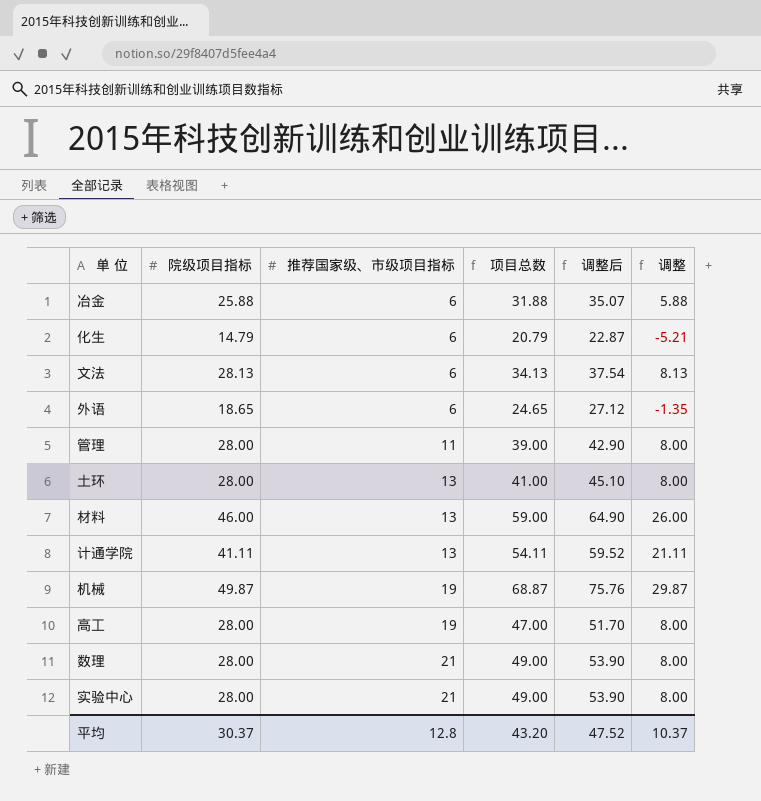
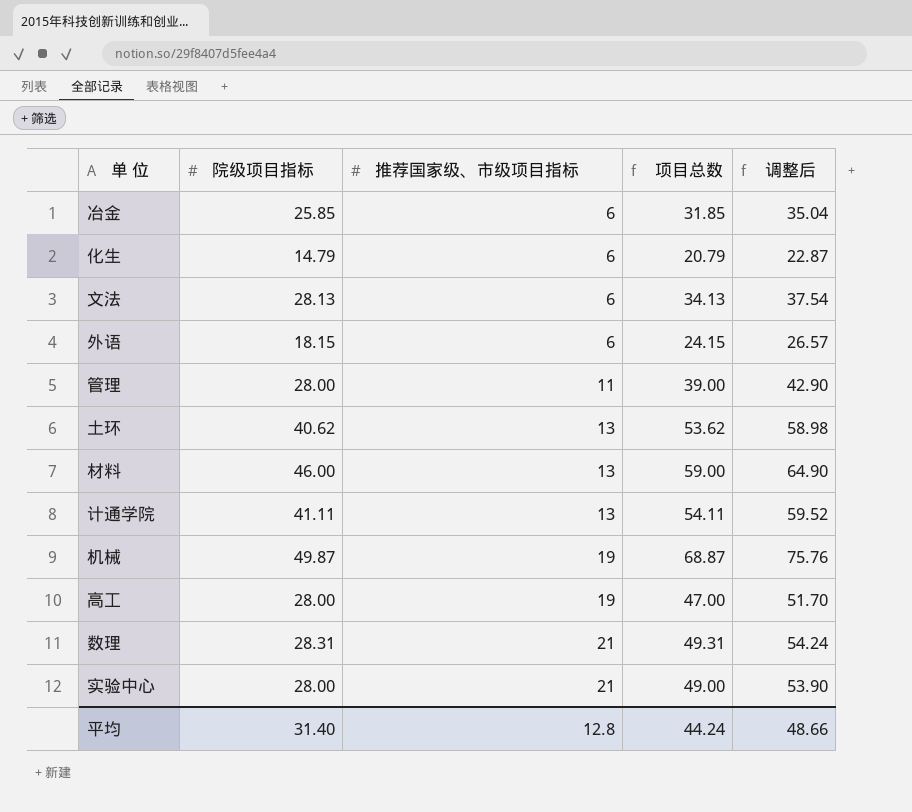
column 调整 | formula: [院级项目指标] - 20 -> none
冶金 | 院级项目指标: 25.88 -> 25.85
冶金 | 项目总数: 31.88 -> 31.85
冶金 | 调整后: 35.07 -> 35.04
外语 | 院级项目指标: 18.65 -> 18.15
外语 | 项目总数: 24.65 -> 24.15
外语 | 调整后: 27.12 -> 26.57
土环 | 院级项目指标: 28.00 -> 40.62
土环 | 项目总数: 41.00 -> 53.62
土环 | 调整后: 45.10 -> 58.98
数理 | 院级项目指标: 28.00 -> 28.31
数理 | 项目总数: 49.00 -> 49.31
数理 | 调整后: 53.90 -> 54.24
平均 | 院级项目指标: 30.37 -> 31.40
平均 | 项目总数: 43.20 -> 44.24
平均 | 调整后: 47.52 -> 48.66

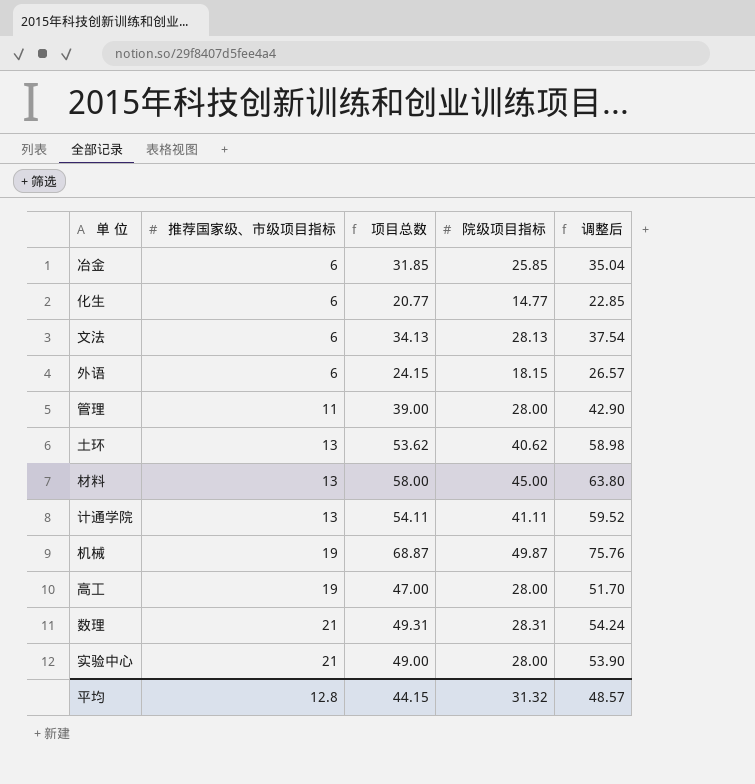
column 院级项目指标 | position: 2 -> 4
化生 | 项目总数: 20.79 -> 20.77
化生 | 院级项目指标: 14.79 -> 14.77
化生 | 调整后: 22.87 -> 22.85
材料 | 项目总数: 59.00 -> 58.00
材料 | 院级项目指标: 46.00 -> 45.00
材料 | 调整后: 64.90 -> 63.80
平均 | 项目总数: 44.24 -> 44.15
平均 | 院级项目指标: 31.40 -> 31.32
平均 | 调整后: 48.66 -> 48.57

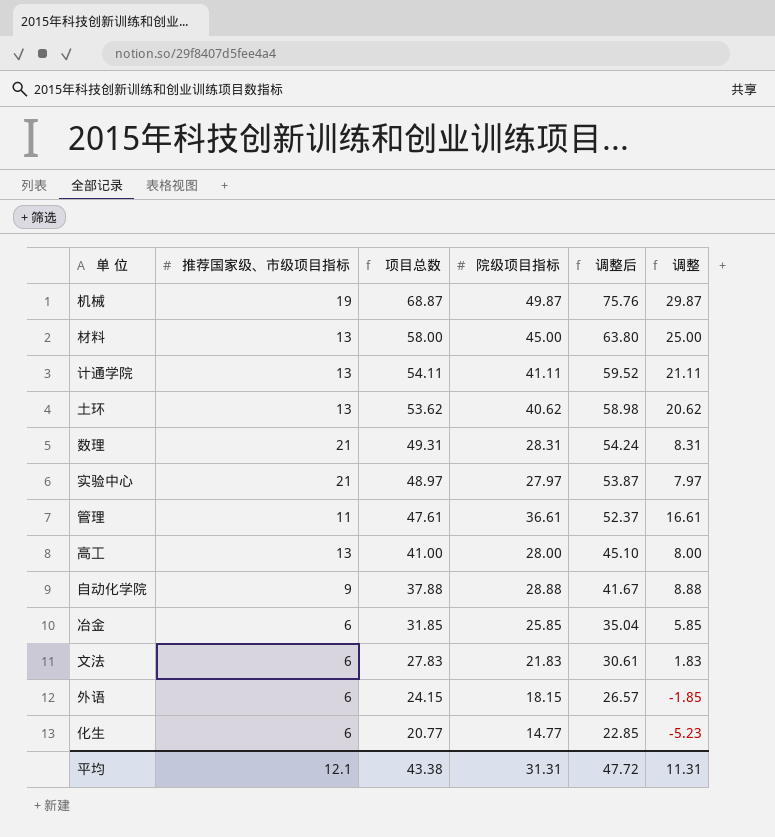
row order: 推荐国家级、市级项目指标 ascending -> 项目总数 descending
column 调整 | formula: none -> [院级项目指标] - 20
实验中心 | 项目总数: 49.00 -> 48.97
实验中心 | 院级项目指标: 28.00 -> 27.97
实验中心 | 调整后: 53.90 -> 53.87
管理 | 项目总数: 39.00 -> 47.61
管理 | 院级项目指标: 28.00 -> 36.61
管理 | 调整后: 42.90 -> 52.37
高工 | 推荐国家级、市级项目指标: 19 -> 13
高工 | 项目总数: 47.00 -> 41.00
高工 | 调整后: 51.70 -> 45.10
row 自动化学院: none -> 9 | 37.88 | 28.88 | 41.67 | 8.88
文法 | 项目总数: 34.13 -> 27.83
文法 | 院级项目指标: 28.13 -> 21.83
文法 | 调整后: 37.54 -> 30.61
平均 | 推荐国家级、市级项目指标: 12.8 -> 12.1
平均 | 项目总数: 44.15 -> 43.38
平均 | 院级项目指标: 31.32 -> 31.31
平均 | 调整后: 48.57 -> 47.72

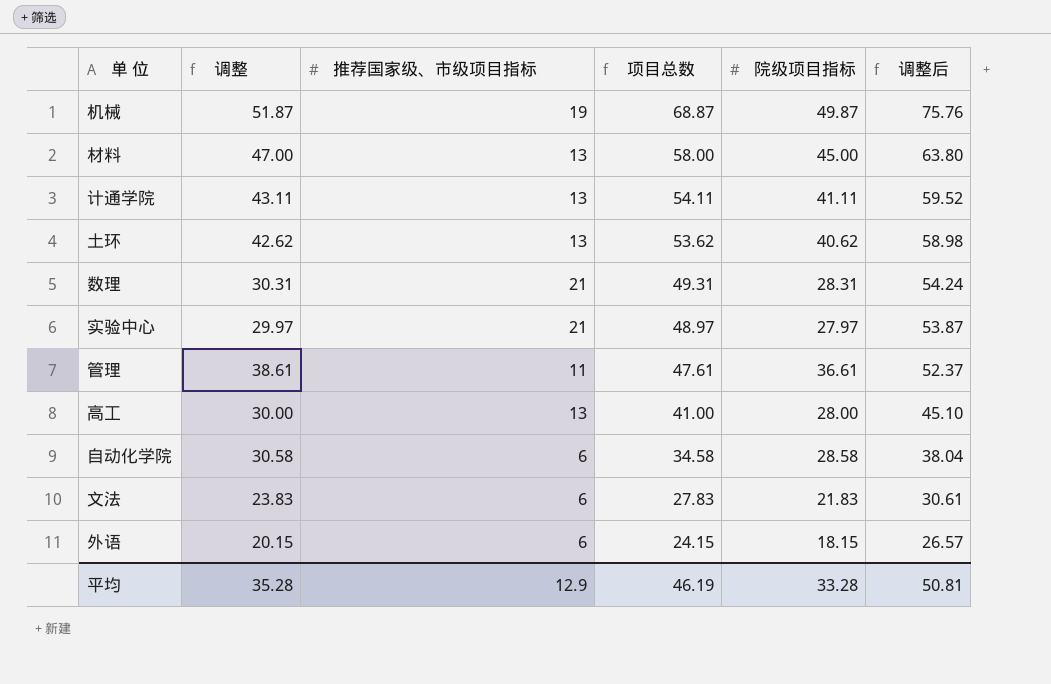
column 调整 | formula: [院级项目指标] - 20 -> [院级项目指标] + 2
column 调整 | position: 6 -> 2
row 冶金: 6 | 31.85 | 25.85 | 35.04 | 5.85 -> none
row 化生: 6 | 20.77 | 14.77 | 22.85 | -5.23 -> none
自动化学院 | 推荐国家级、市级项目指标: 9 -> 6
自动化学院 | 项目总数: 37.88 -> 34.58
自动化学院 | 院级项目指标: 28.88 -> 28.58
自动化学院 | 调整后: 41.67 -> 38.04
平均 | 调整: 11.31 -> 35.28
平均 | 推荐国家级、市级项目指标: 12.1 -> 12.9
平均 | 项目总数: 43.38 -> 46.19
平均 | 院级项目指标: 31.31 -> 33.28
平均 | 调整后: 47.72 -> 50.81

